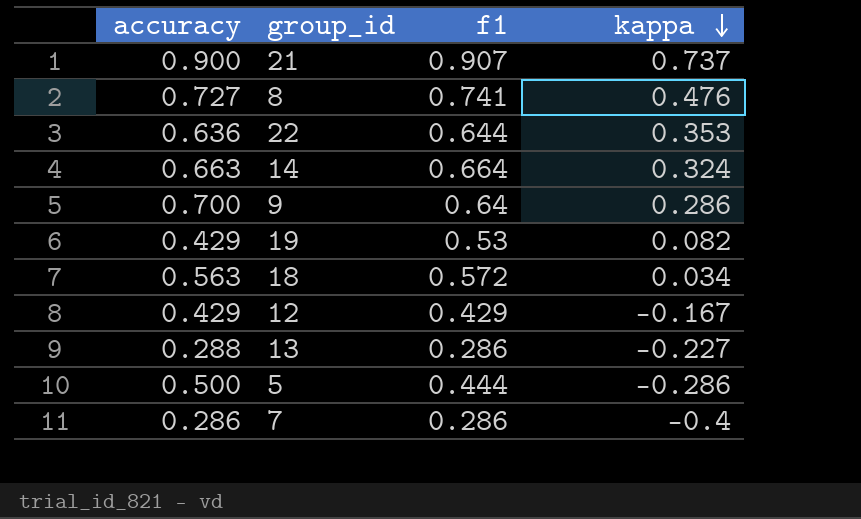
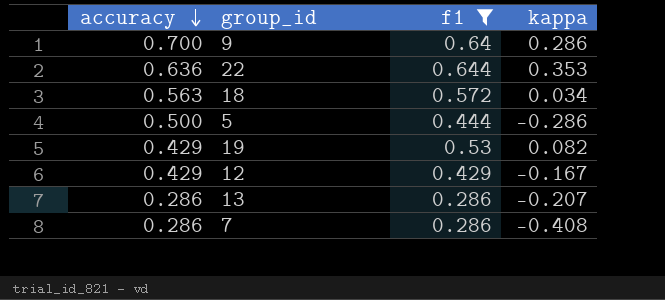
filter: none -> f1 <= 0.644
row order: kappa descending -> accuracy descending
13 | accuracy: 0.288 -> 0.286
13 | kappa: -0.227 -> -0.207
7 | kappa: -0.4 -> -0.408

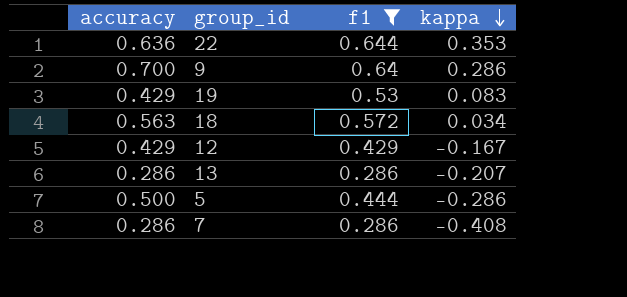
row order: accuracy descending -> kappa descending
19 | kappa: 0.082 -> 0.083

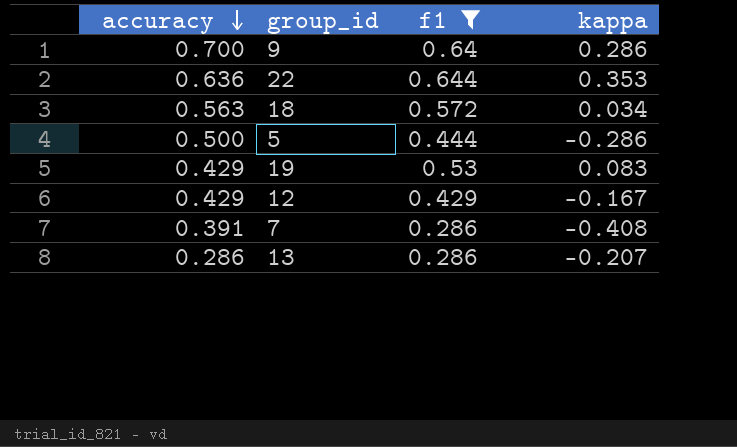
row order: kappa descending -> accuracy descending
7 | accuracy: 0.286 -> 0.391

